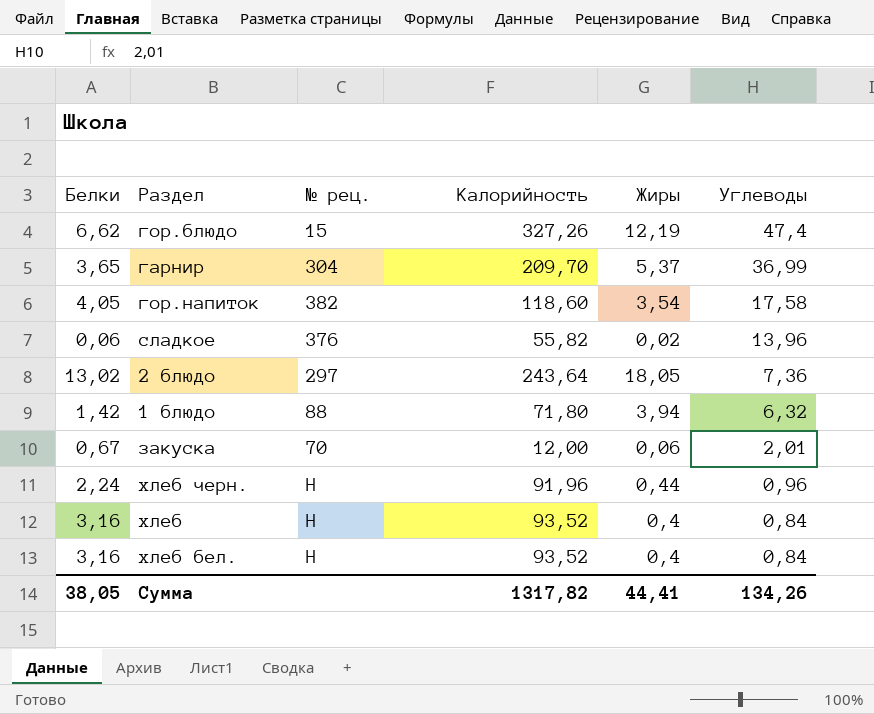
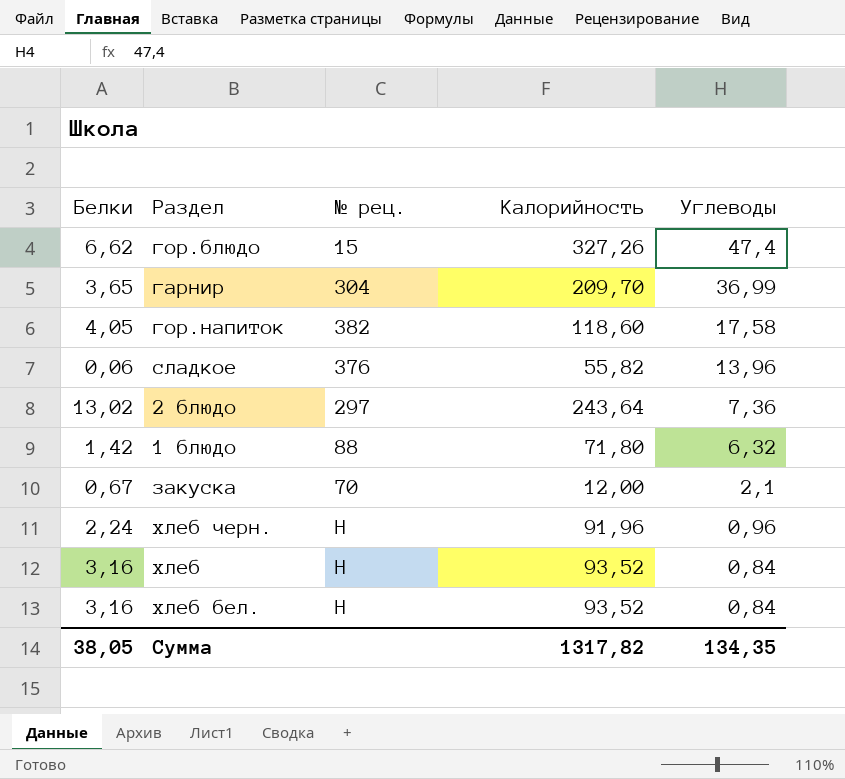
column Жиры | position: 5 -> none
закуска | Углеводы: 2,01 -> 2,1
Сумма | Углеводы: 134,26 -> 134,35

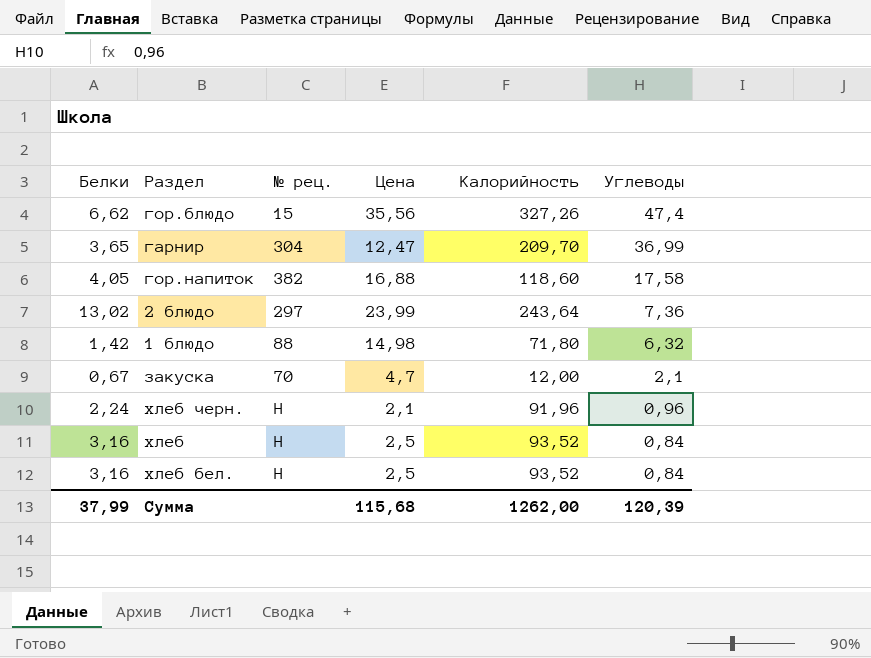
column Цена | position: none -> 4
row сладкое: 0,06 | 376 | 55,82 | 13,96 -> none
Сумма | Белки: 38,05 -> 37,99
Сумма | Калорийность: 1317,82 -> 1262,00
Сумма | Углеводы: 134,35 -> 120,39

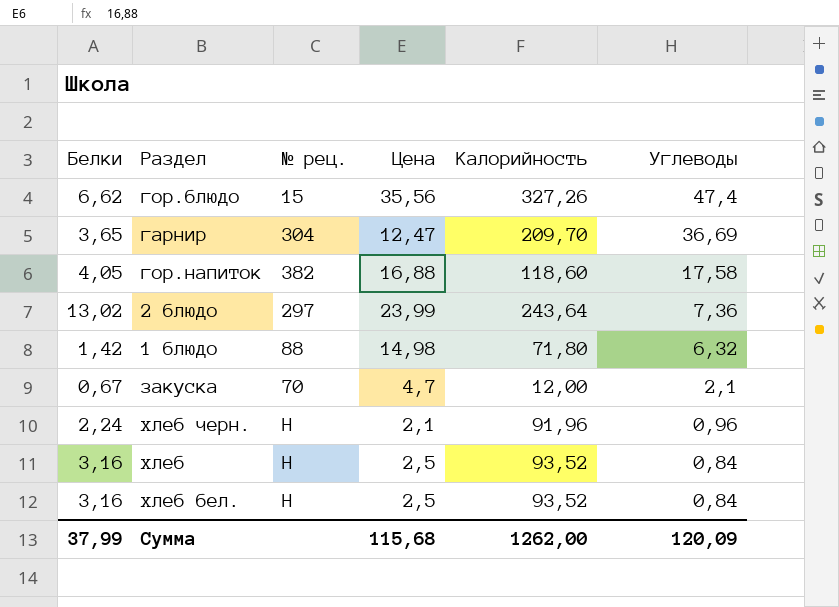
гарнир | Углеводы: 36,99 -> 36,69
Сумма | Углеводы: 120,39 -> 120,09

